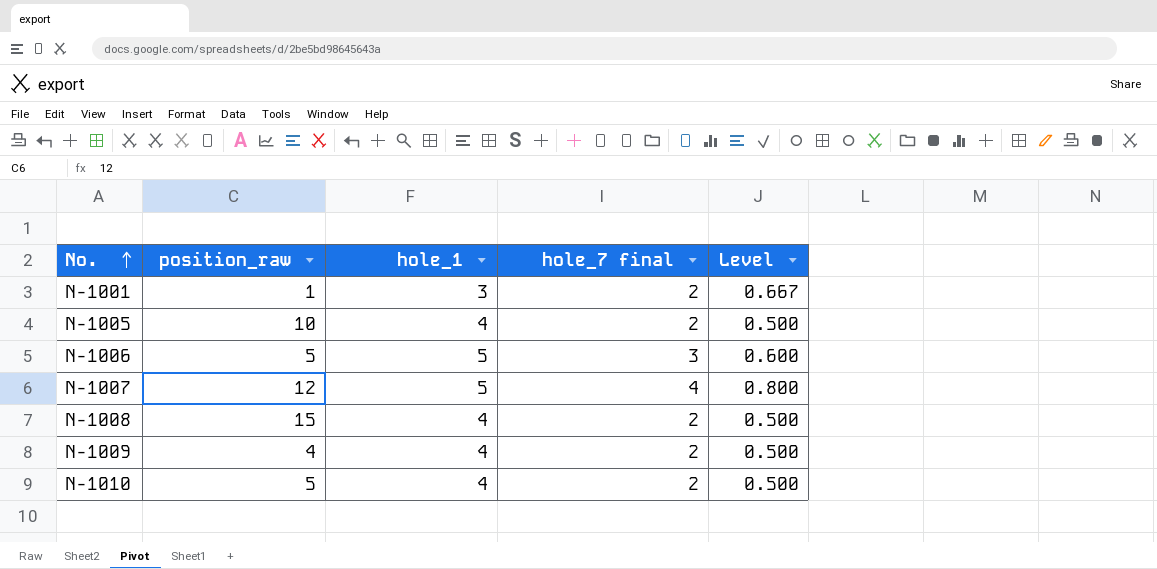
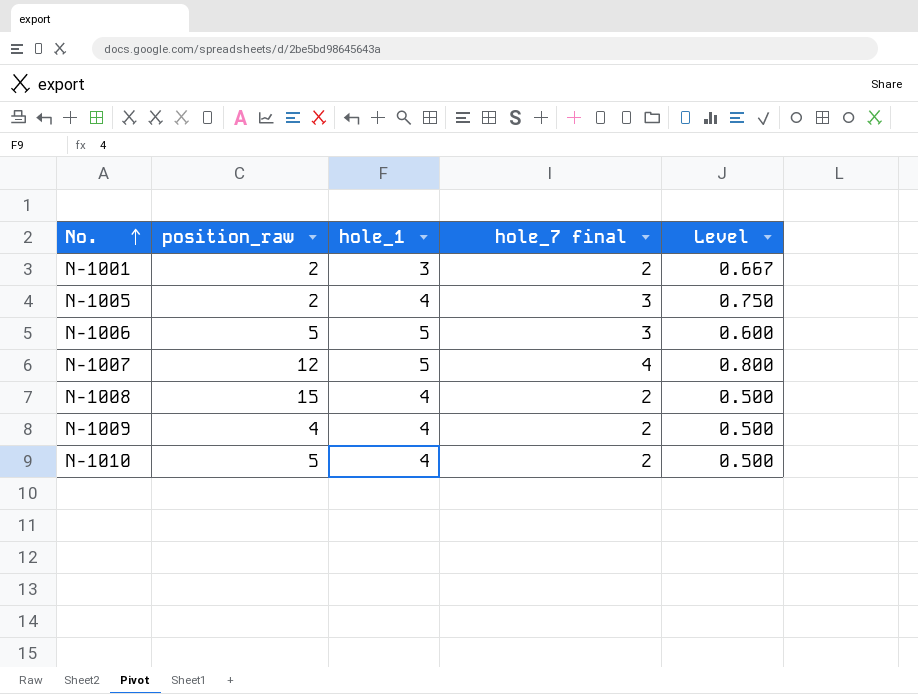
N-1001 | position_raw: 1 -> 2
N-1005 | position_raw: 10 -> 2
N-1005 | hole_7 final: 2 -> 3
N-1005 | Level: 0.500 -> 0.750

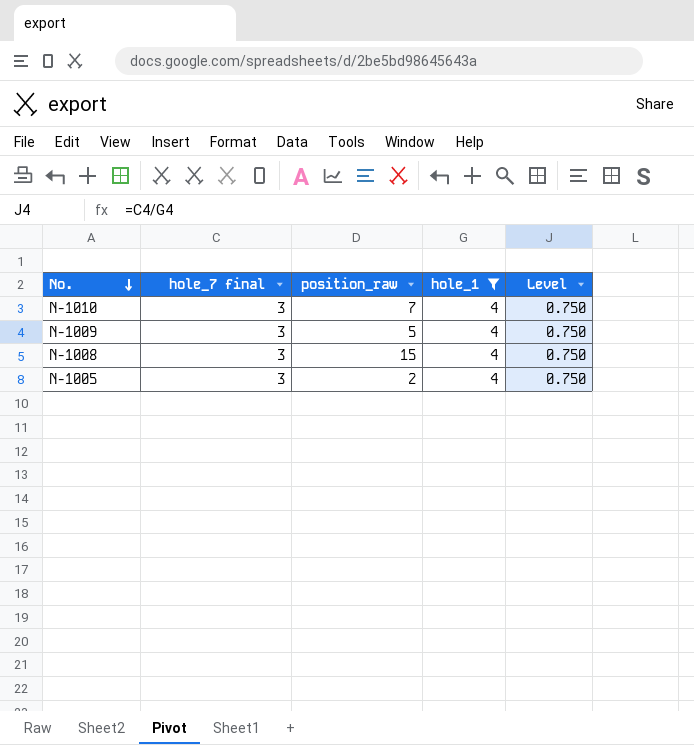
filter: none -> hole_1 = 4
row order: No. ascending -> No. descending
column hole_7 final | position: 4 -> 2
N-1010 | hole_7 final: 2 -> 3
N-1010 | position_raw: 5 -> 7
N-1010 | Level: 0.500 -> 0.750
N-1009 | hole_7 final: 2 -> 3
N-1009 | position_raw: 4 -> 5
N-1009 | Level: 0.500 -> 0.750
N-1008 | hole_7 final: 2 -> 3
N-1008 | Level: 0.500 -> 0.750

